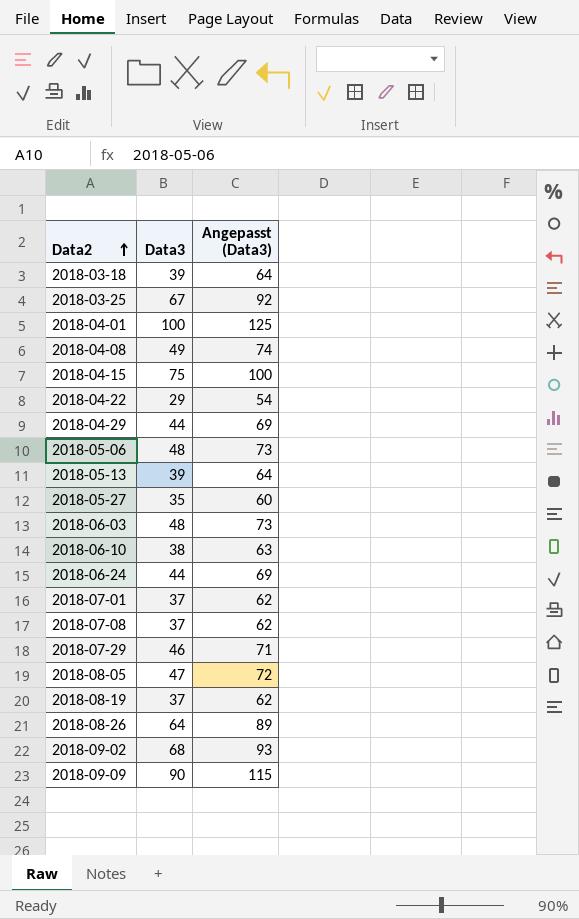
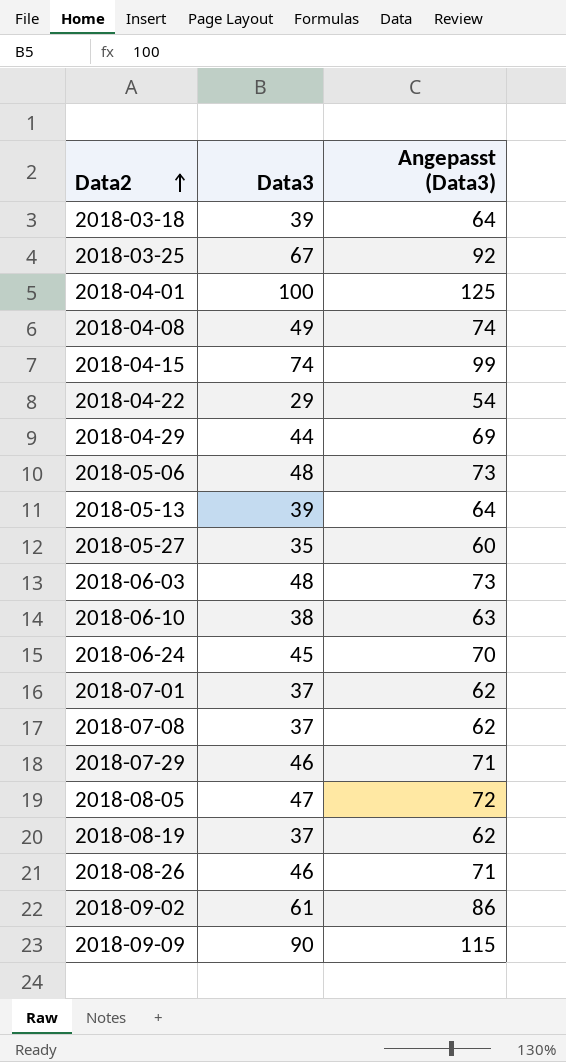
2018-04-15 | Data3: 75 -> 74
2018-04-15 | Angepasst (Data3): 100 -> 99
2018-06-24 | Data3: 44 -> 45
2018-06-24 | Angepasst (Data3): 69 -> 70
2018-08-26 | Data3: 64 -> 46
2018-08-26 | Angepasst (Data3): 89 -> 71
2018-09-02 | Data3: 68 -> 61
2018-09-02 | Angepasst (Data3): 93 -> 86

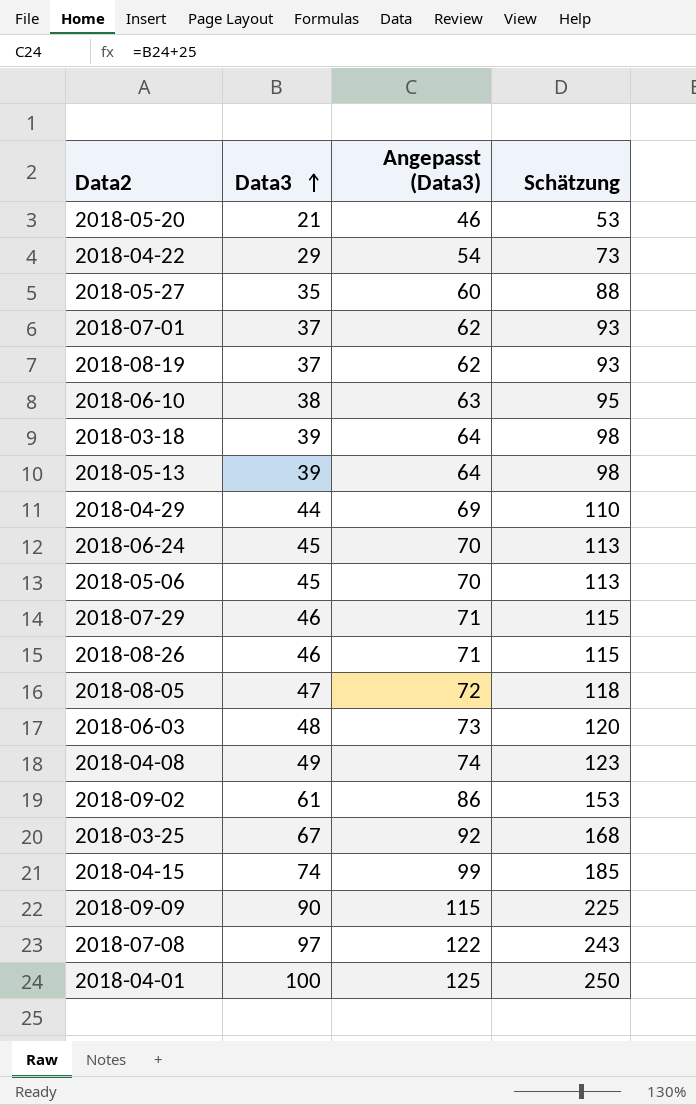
row order: Data2 ascending -> Data3 ascending
column Schätzung | formula: none -> [Data3] * 2,5
row 2018-05-20: none -> 21 | 46 | 53
2018-05-06 | Data3: 48 -> 45
2018-05-06 | Angepasst (Data3): 73 -> 70
2018-07-08 | Data3: 37 -> 97
2018-07-08 | Angepasst (Data3): 62 -> 122

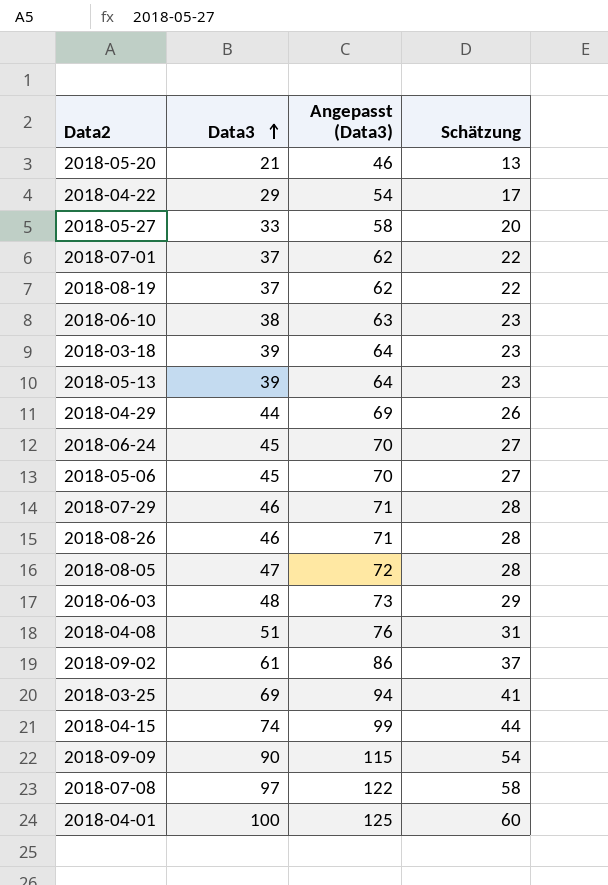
column Schätzung | formula: [Data3] * 2,5 -> [Data3] * 0,6
2018-05-27 | Data3: 35 -> 33
2018-05-27 | Angepasst (Data3): 60 -> 58
2018-04-08 | Data3: 49 -> 51
2018-04-08 | Angepasst (Data3): 74 -> 76
2018-03-25 | Data3: 67 -> 69
2018-03-25 | Angepasst (Data3): 92 -> 94

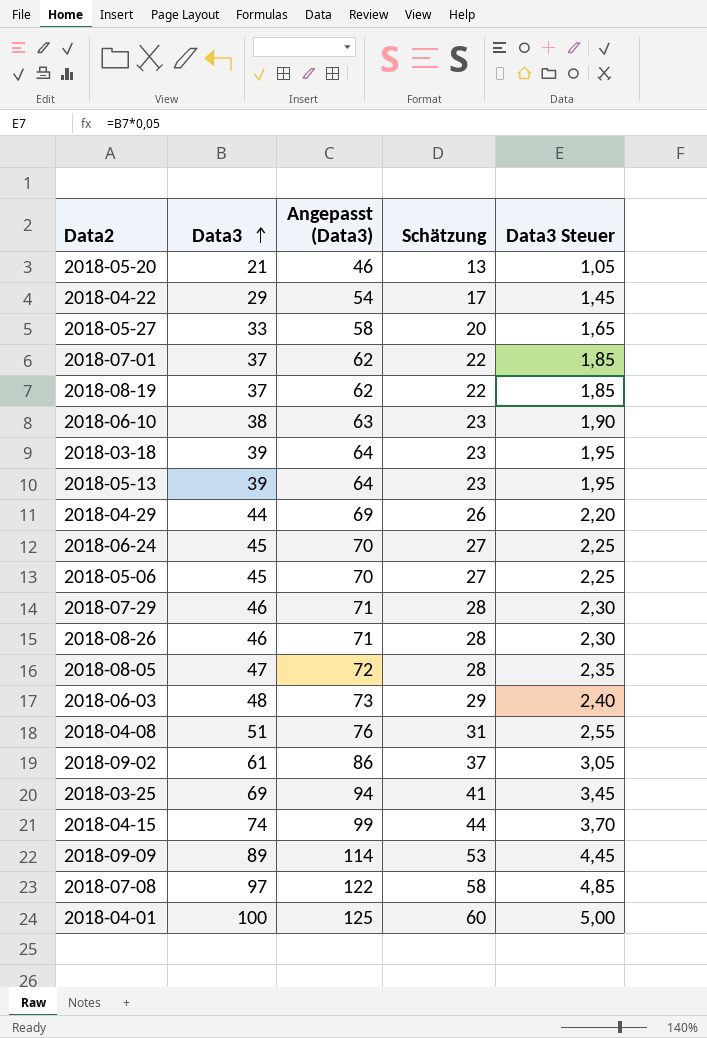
column Data3 Steuer | formula: none -> [Data3] * 0,05
2018-09-09 | Data3: 90 -> 89
2018-09-09 | Angepasst (Data3): 115 -> 114
2018-09-09 | Schätzung: 54 -> 53

